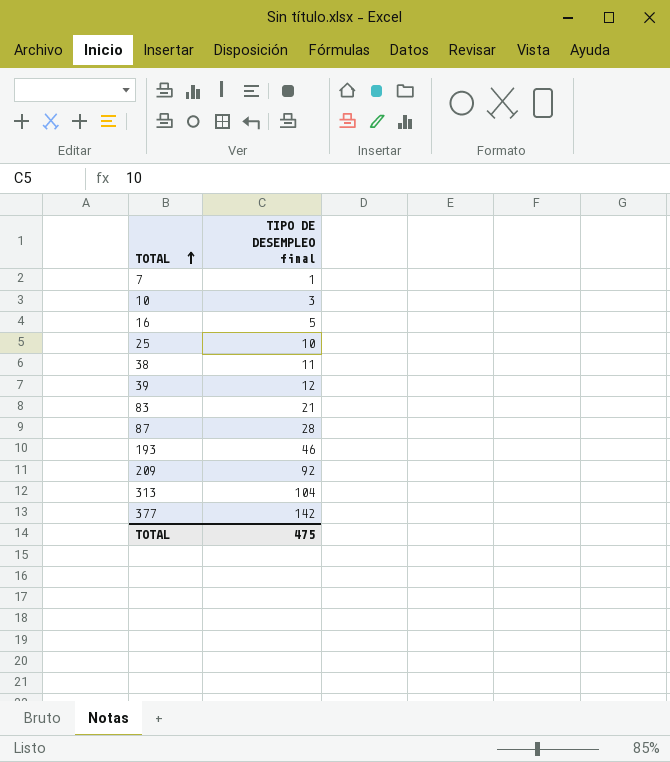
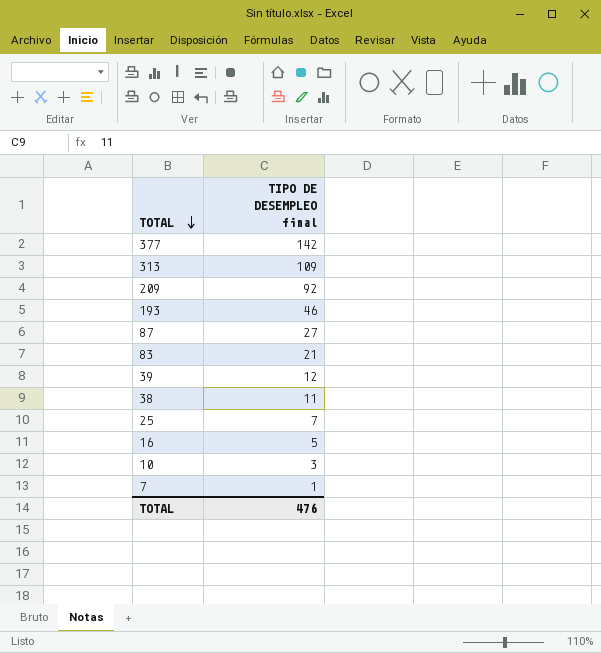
row order: TOTAL ascending -> TOTAL descending
313 | TIPO DE DESEMPLEO final: 104 -> 109
87 | TIPO DE DESEMPLEO final: 28 -> 27
25 | TIPO DE DESEMPLEO final: 10 -> 7
TOTAL | TIPO DE DESEMPLEO final: 475 -> 476

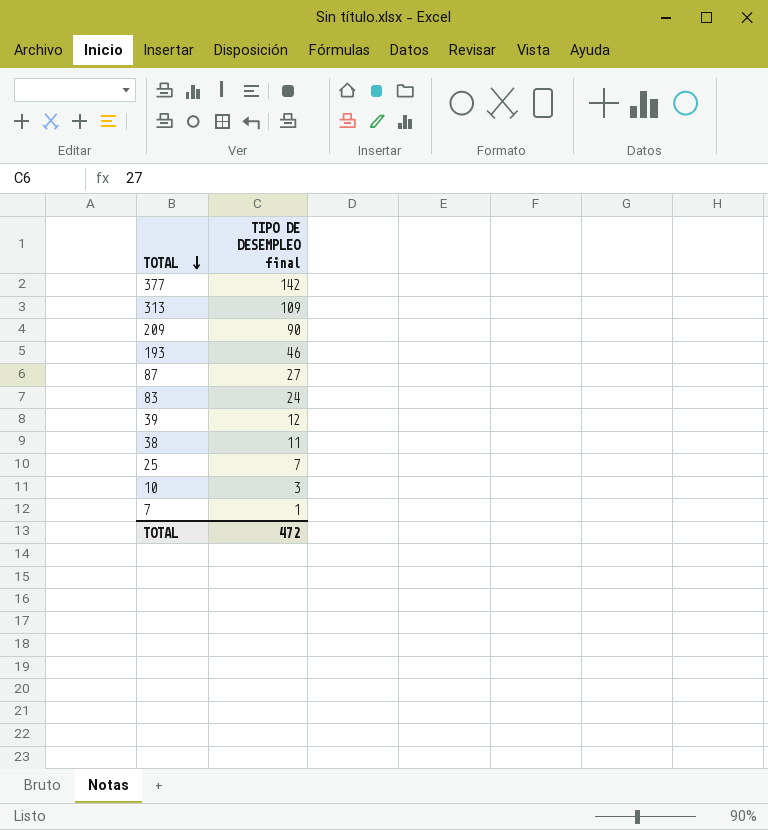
row 16: 5 -> none
209 | TIPO DE DESEMPLEO final: 92 -> 90
83 | TIPO DE DESEMPLEO final: 21 -> 24
TOTAL | TIPO DE DESEMPLEO final: 476 -> 472

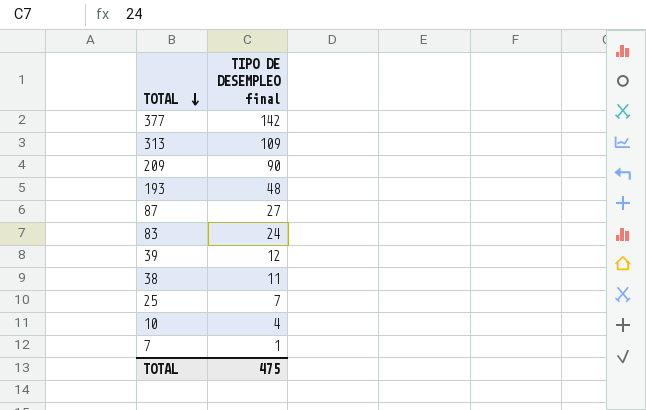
193 | TIPO DE DESEMPLEO final: 46 -> 48
10 | TIPO DE DESEMPLEO final: 3 -> 4
TOTAL | TIPO DE DESEMPLEO final: 472 -> 475

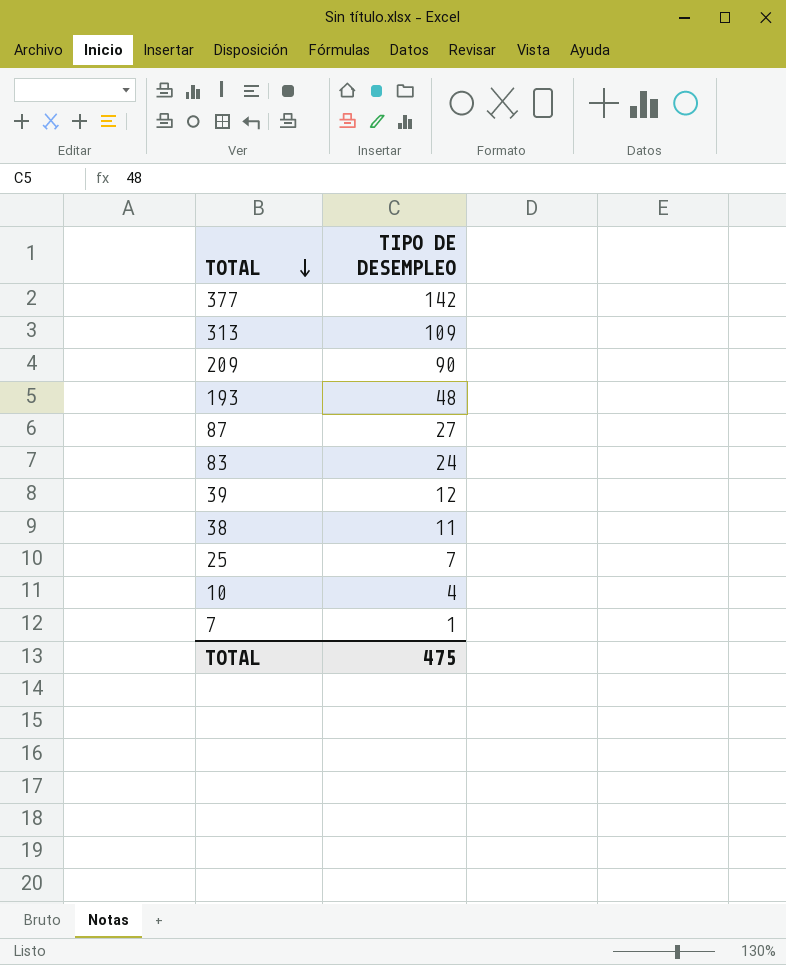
column name: TIPO DE DESEMPLEO final -> TIPO DE DESEMPLEO

